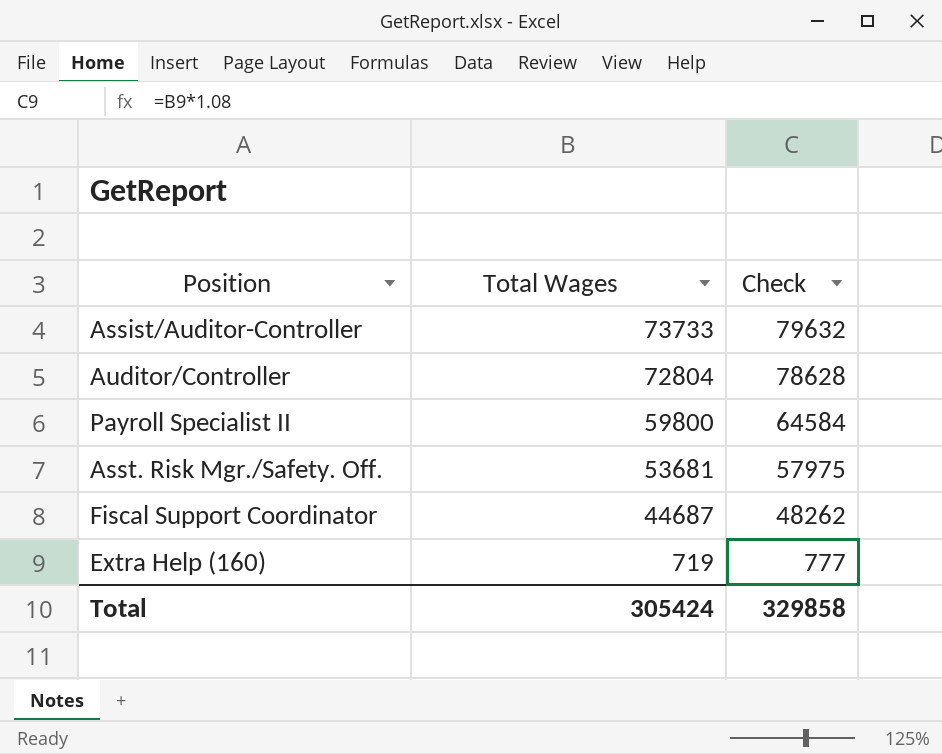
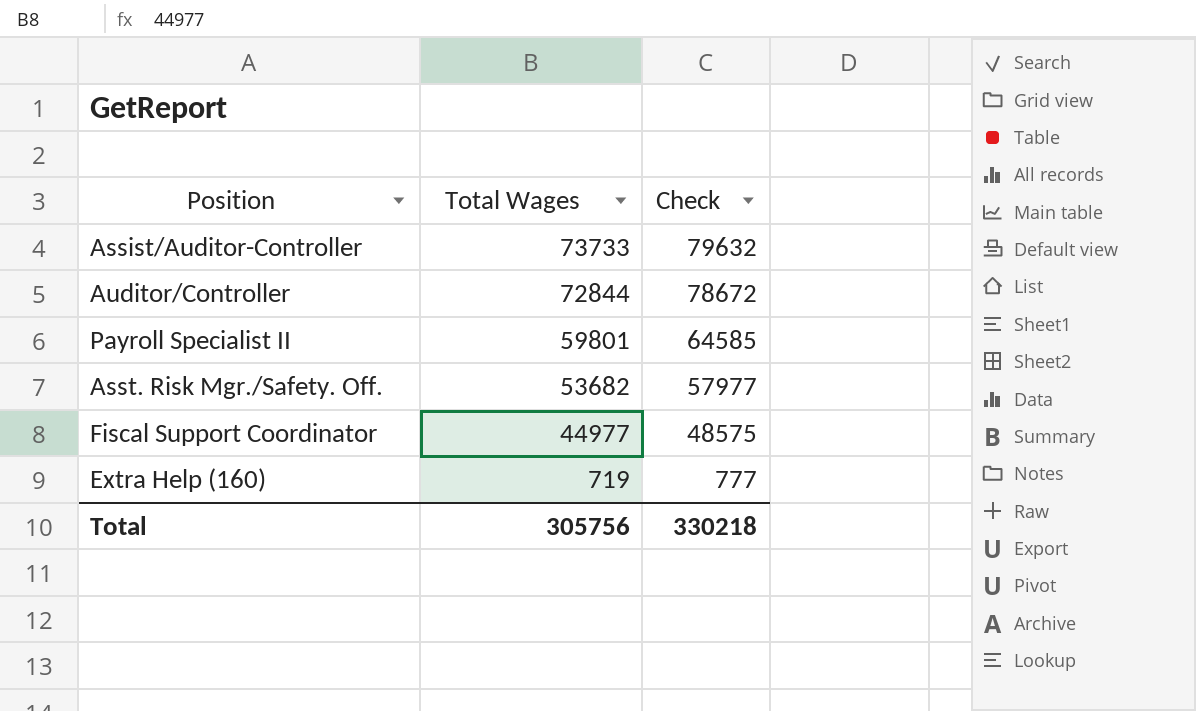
Auditor/Controller | Total Wages: 72804 -> 72844
Auditor/Controller | Check: 78628 -> 78672
Payroll Specialist II | Total Wages: 59800 -> 59801
Payroll Specialist II | Check: 64584 -> 64585
Asst. Risk Mgr./Safety. Off. | Total Wages: 53681 -> 53682
Asst. Risk Mgr./Safety. Off. | Check: 57975 -> 57977
Fiscal Support Coordinator | Total Wages: 44687 -> 44977
Fiscal Support Coordinator | Check: 48262 -> 48575
Total | Total Wages: 305424 -> 305756
Total | Check: 329858 -> 330218

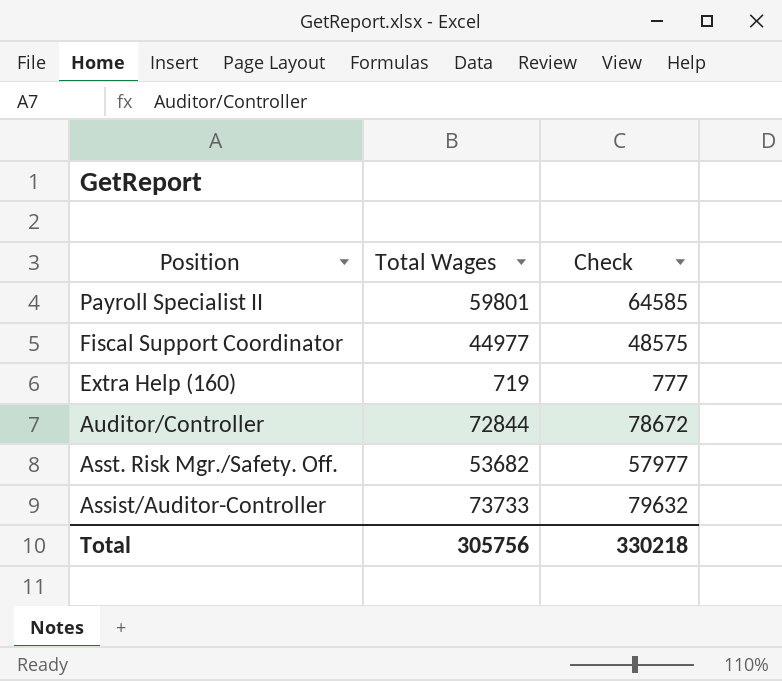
row order: Total Wages descending -> Position descending

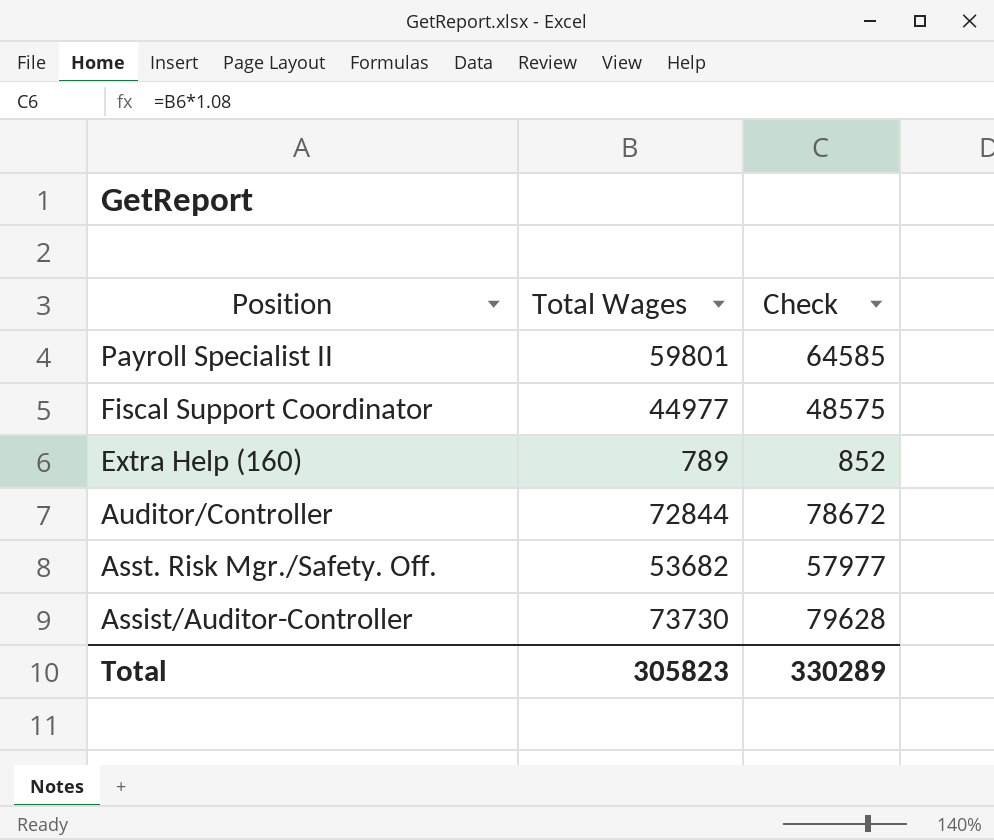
Extra Help (160) | Total Wages: 719 -> 789
Extra Help (160) | Check: 777 -> 852
Assist/Auditor-Controller | Total Wages: 73733 -> 73730
Assist/Auditor-Controller | Check: 79632 -> 79628
Total | Total Wages: 305756 -> 305823
Total | Check: 330218 -> 330289

